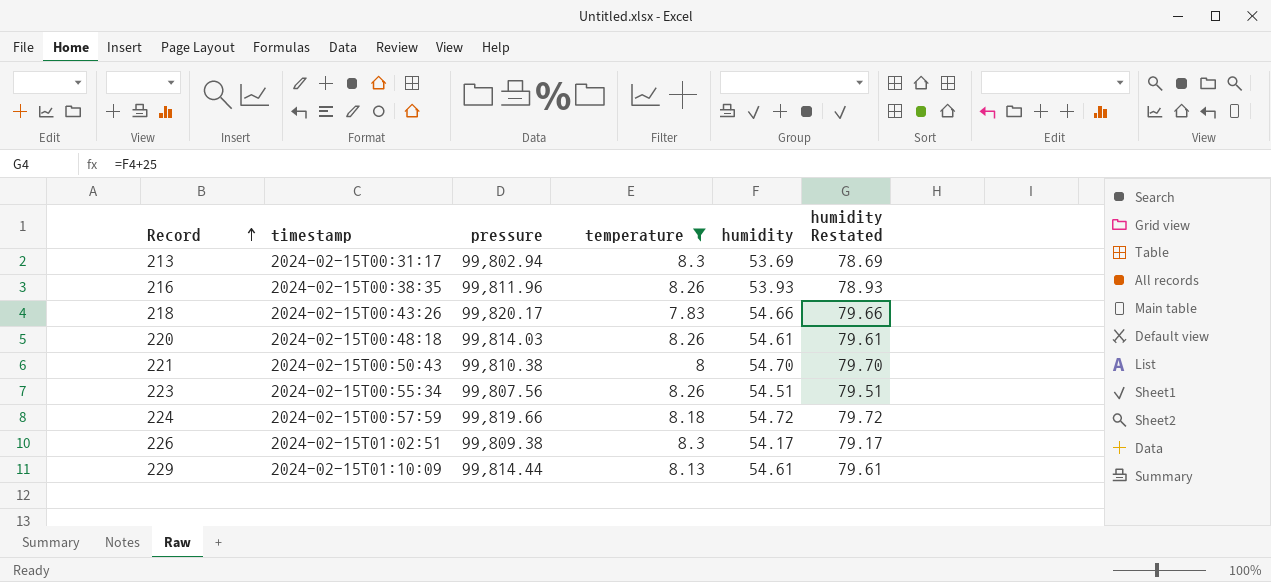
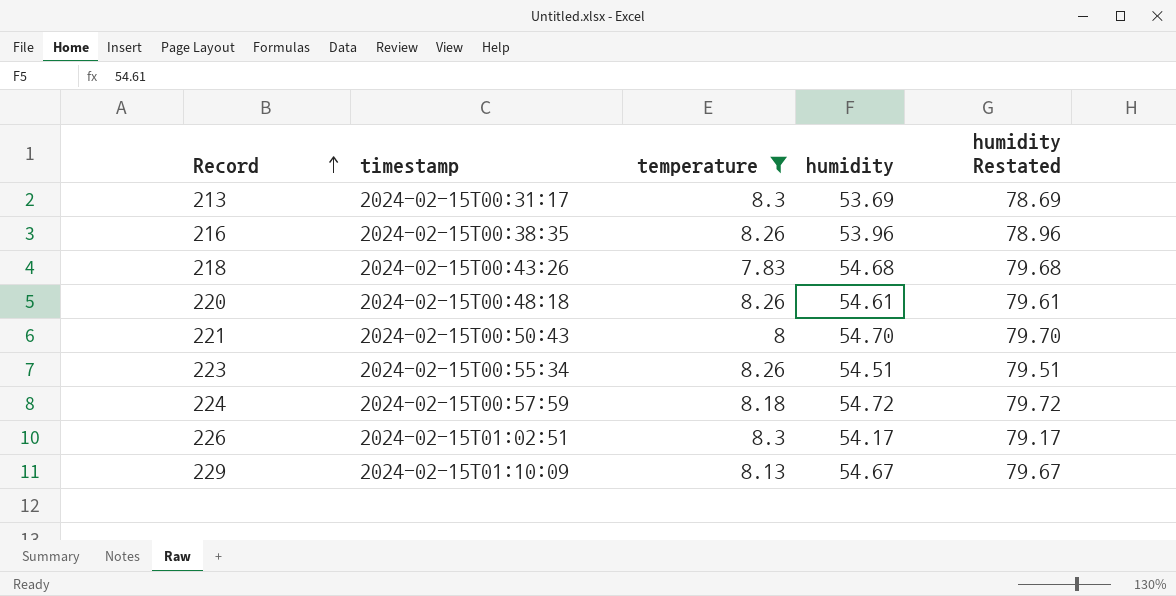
column pressure | position: 3 -> none
216 | humidity: 53.93 -> 53.96
216 | humidity Restated: 78.93 -> 78.96
218 | humidity: 54.66 -> 54.68
218 | humidity Restated: 79.66 -> 79.68
229 | humidity: 54.61 -> 54.67
229 | humidity Restated: 79.61 -> 79.67

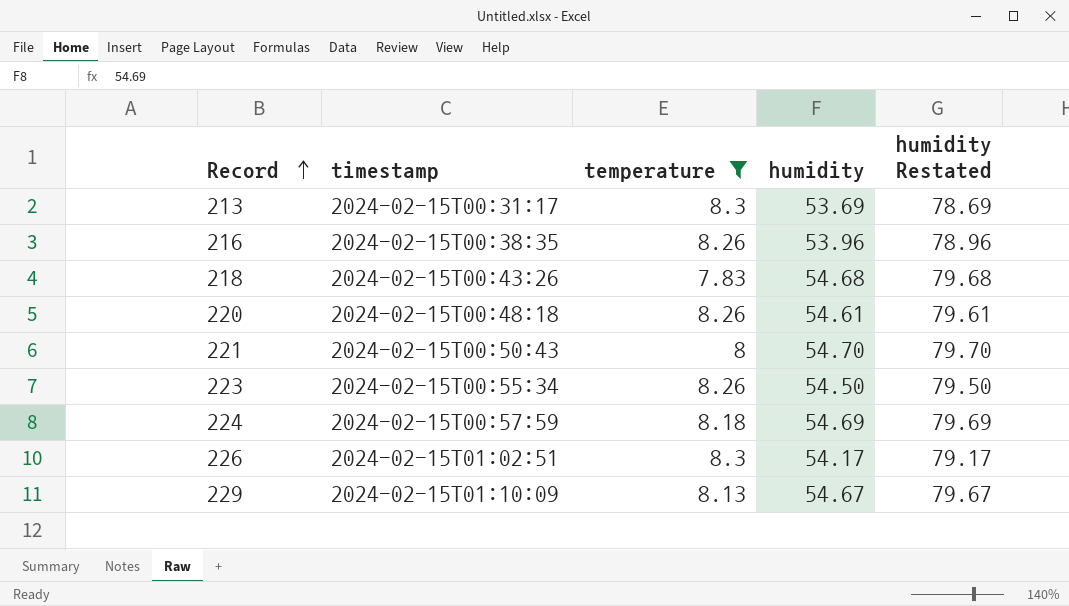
223 | humidity: 54.51 -> 54.50
223 | humidity Restated: 79.51 -> 79.50
224 | humidity: 54.72 -> 54.69
224 | humidity Restated: 79.72 -> 79.69

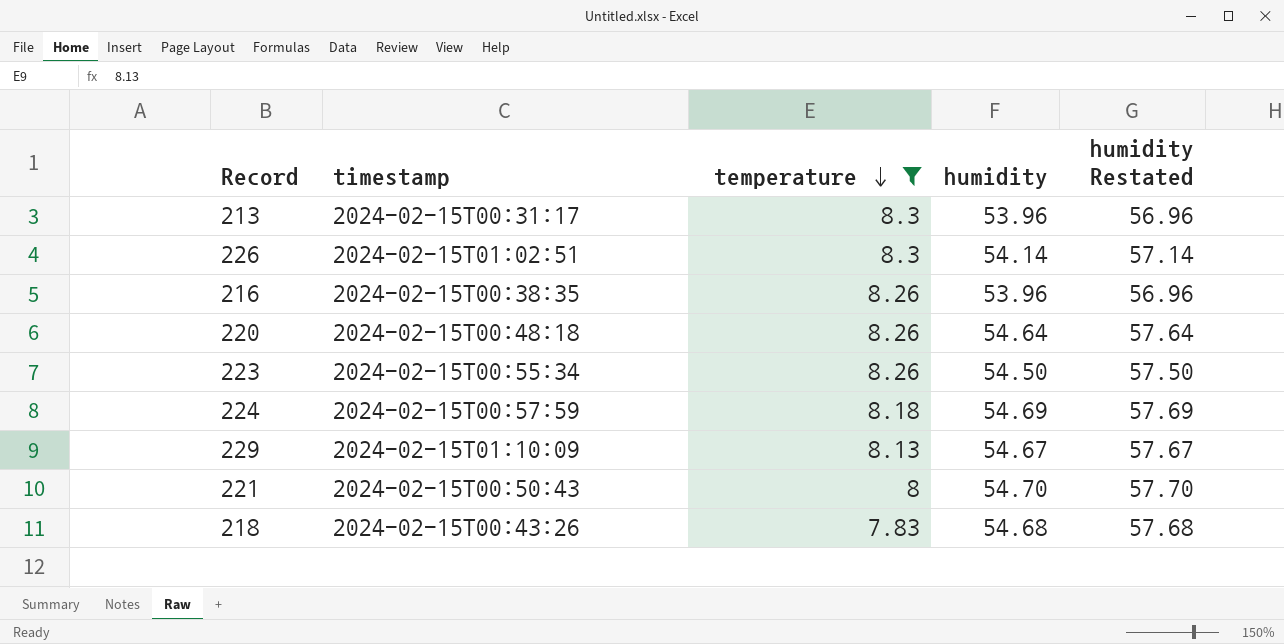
row order: Record ascending -> temperature descending
column humidity Restated | formula: [humidity] + 25 -> [humidity] + 3
213 | humidity: 53.69 -> 53.96
226 | humidity: 54.17 -> 54.14
220 | humidity: 54.61 -> 54.64

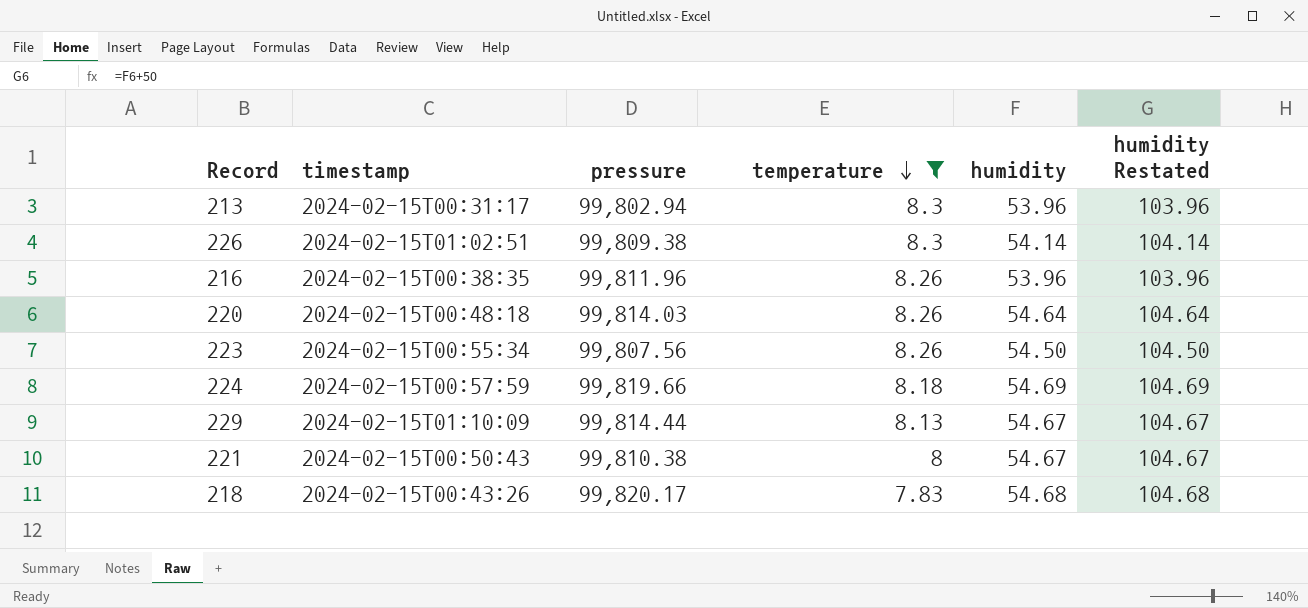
column pressure | position: none -> 3
column humidity Restated | formula: [humidity] + 3 -> [humidity] + 50
221 | humidity: 54.70 -> 54.67

